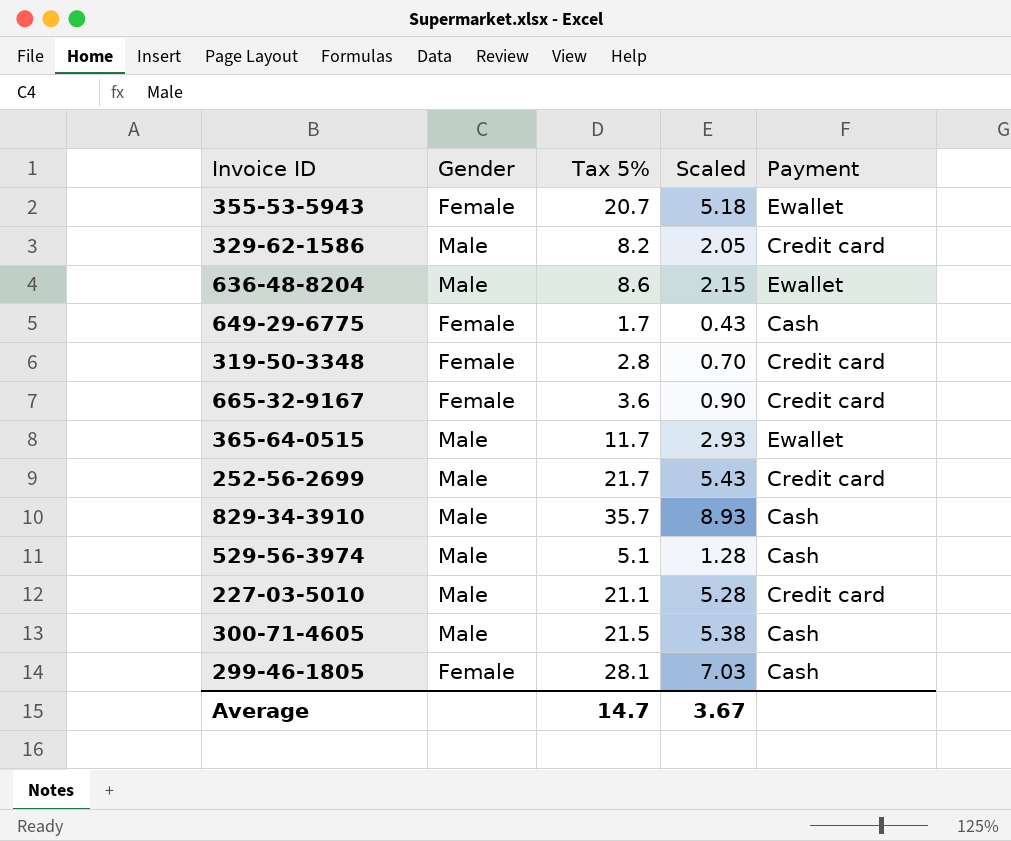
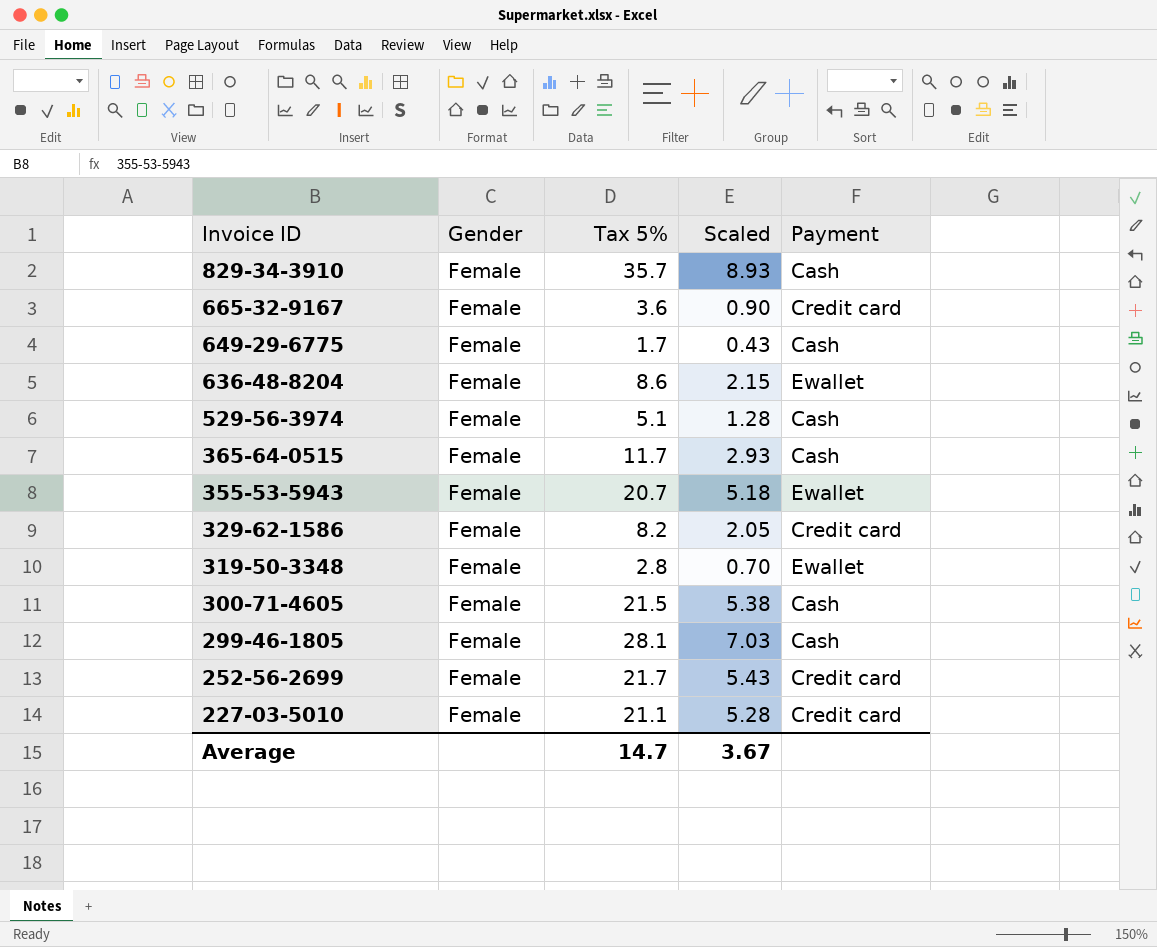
row order: none -> Invoice ID descending
829-34-3910 | Gender: Male -> Female
636-48-8204 | Gender: Male -> Female
529-56-3974 | Gender: Male -> Female
365-64-0515 | Gender: Male -> Female
365-64-0515 | Payment: Ewallet -> Cash
329-62-1586 | Gender: Male -> Female
319-50-3348 | Payment: Credit card -> Ewallet
300-71-4605 | Gender: Male -> Female
252-56-2699 | Gender: Male -> Female
227-03-5010 | Gender: Male -> Female

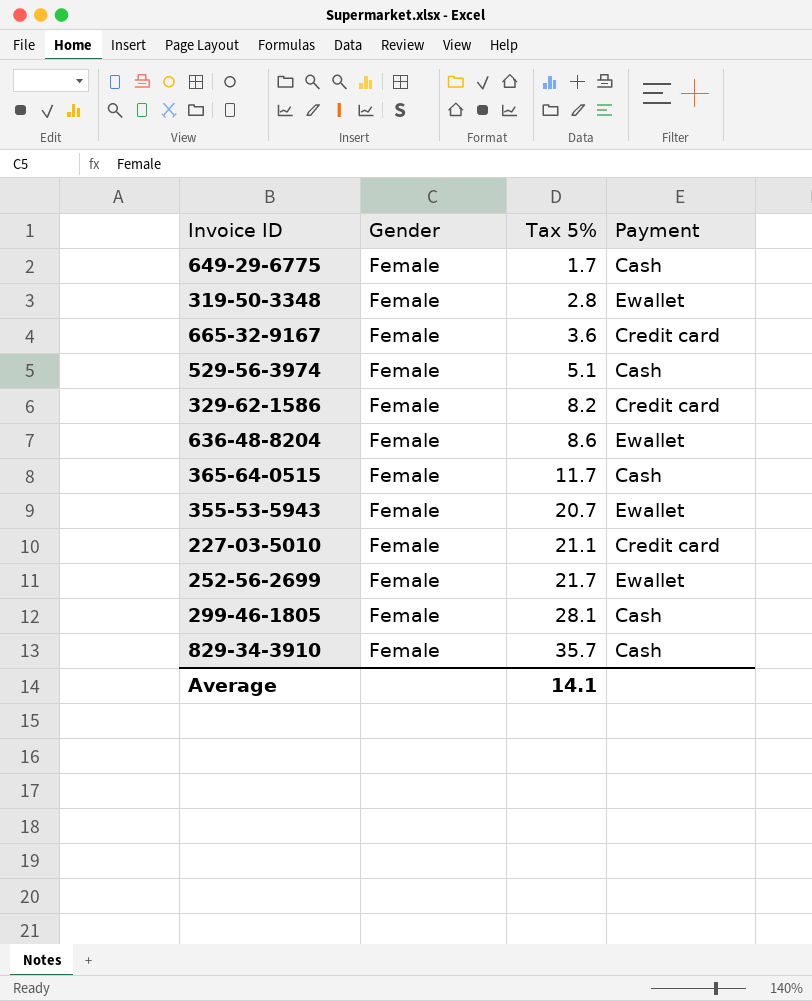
row order: Invoice ID descending -> Tax 5% ascending
column Scaled | formula: [Tax 5%] * 0.25 -> none
row 300-71-4605: Female | 21.5 | 5.38 | Cash -> none
252-56-2699 | Payment: Credit card -> Ewallet
Average | Tax 5%: 14.7 -> 14.1

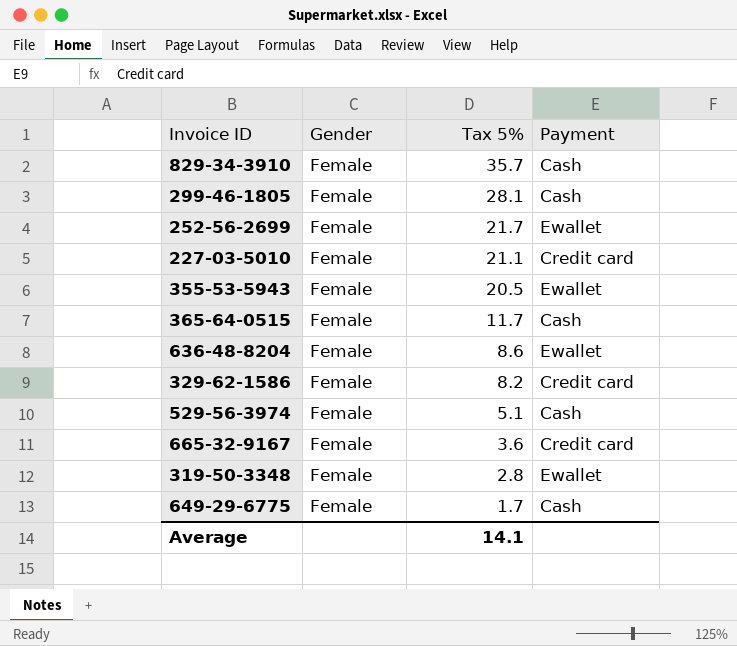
row order: Tax 5% ascending -> Tax 5% descending
355-53-5943 | Tax 5%: 20.7 -> 20.5

